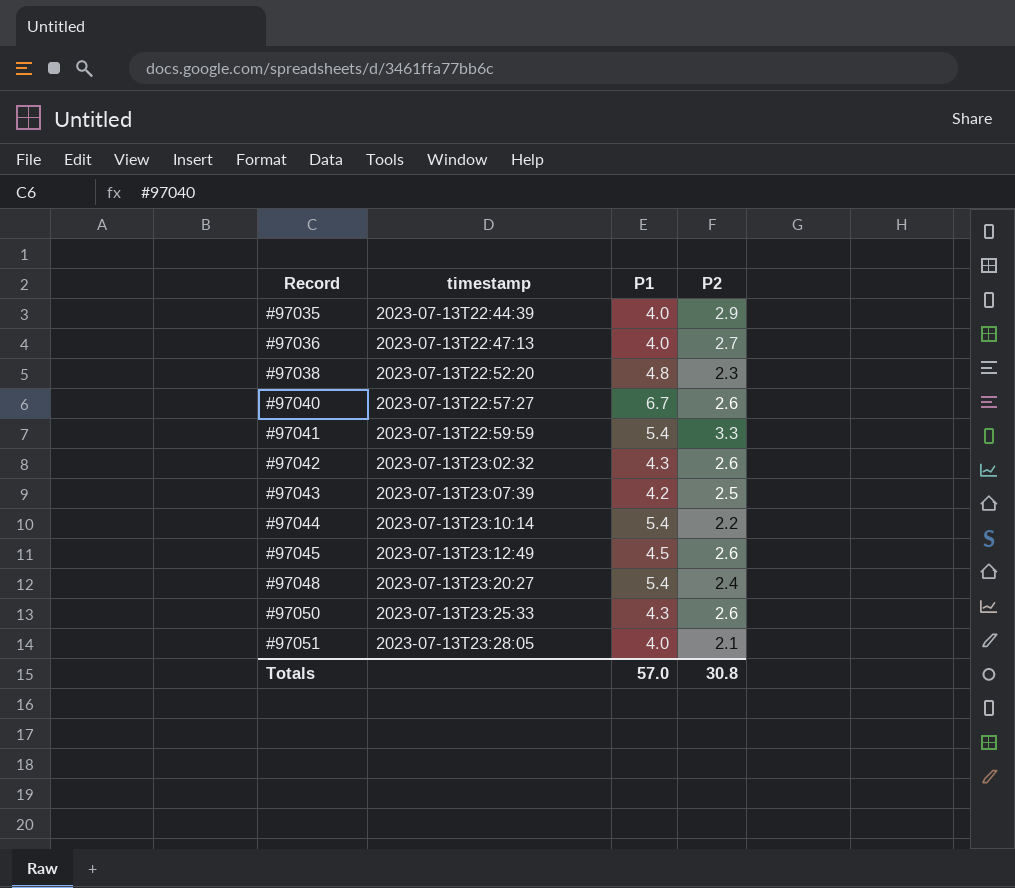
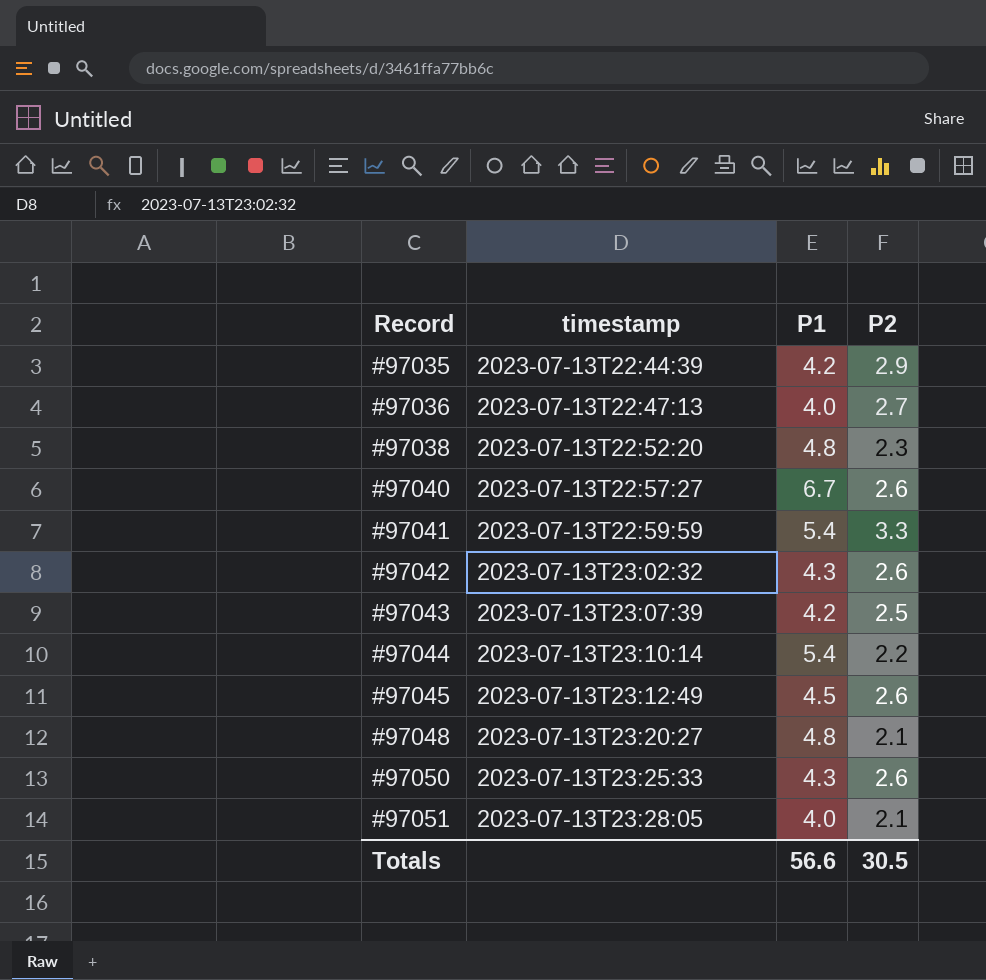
#97035 | P1: 4.0 -> 4.2
#97048 | P1: 5.4 -> 4.8
#97048 | P2: 2.4 -> 2.1
Totals | P1: 57.0 -> 56.6
Totals | P2: 30.8 -> 30.5

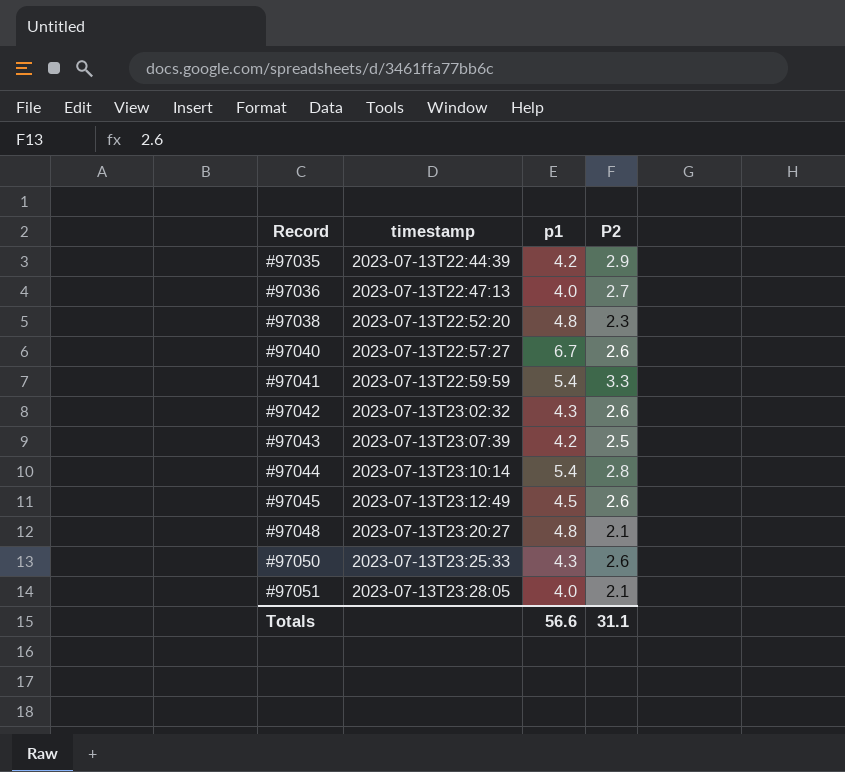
column name: P1 -> p1
#97044 | P2: 2.2 -> 2.8
Totals | P2: 30.5 -> 31.1

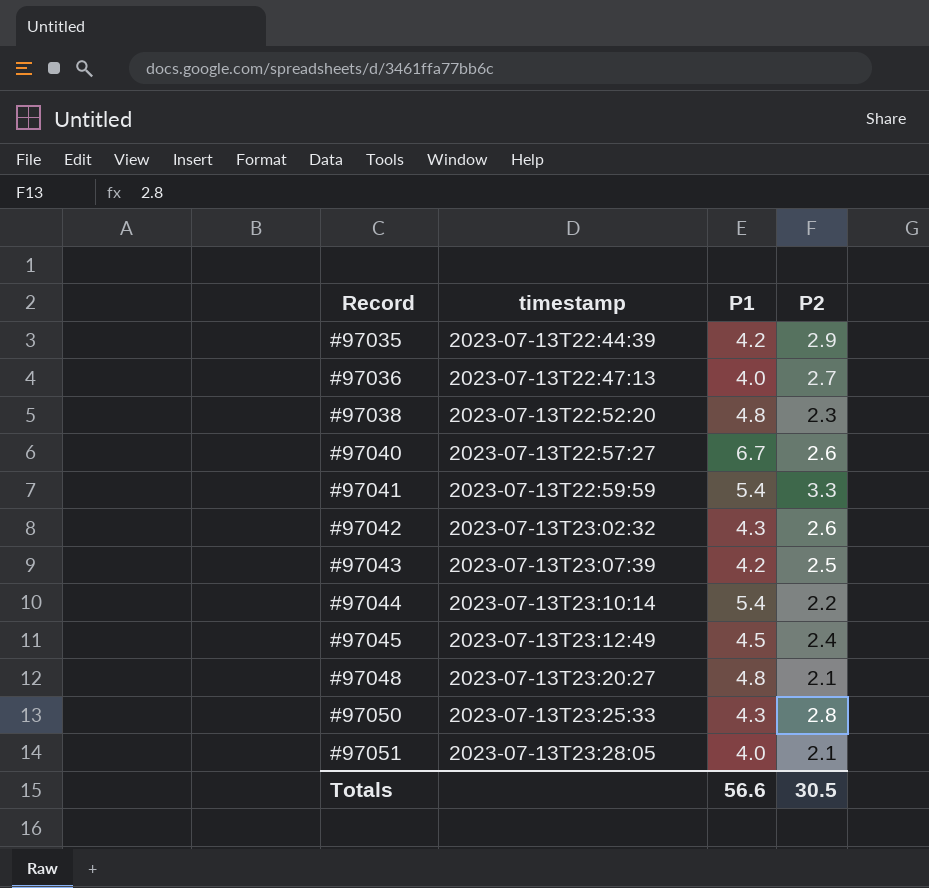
column name: p1 -> P1
#97044 | P2: 2.8 -> 2.2
#97045 | P2: 2.6 -> 2.4
#97050 | P2: 2.6 -> 2.8
Totals | P2: 31.1 -> 30.5

